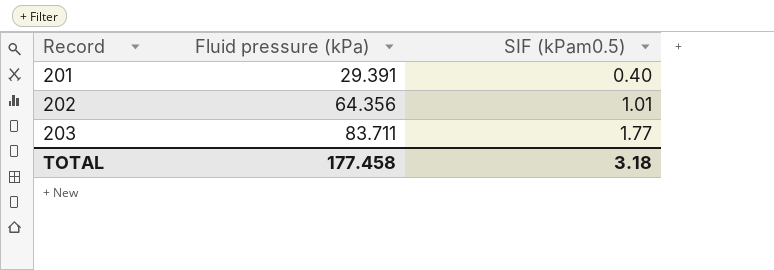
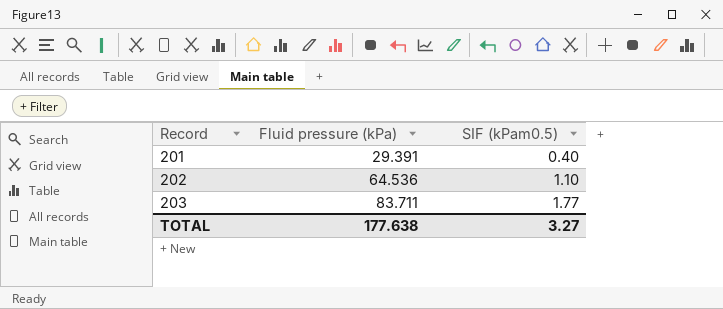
202 | Fluid pressure (kPa): 64.356 -> 64.536
202 | SIF (kPam0.5): 1.01 -> 1.10
TOTAL | Fluid pressure (kPa): 177.458 -> 177.638
TOTAL | SIF (kPam0.5): 3.18 -> 3.27

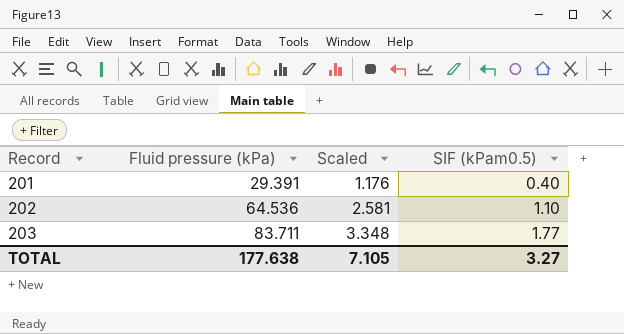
column Scaled | formula: none -> [Fluid pressure (kPa)] * 0.04

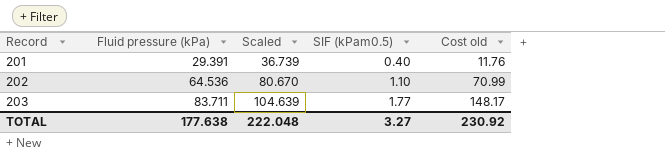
column Scaled | formula: [Fluid pressure (kPa)] * 0.04 -> [Fluid pressure (kPa)] * 1.25
column Cost old | formula: none -> [Fluid pressure (kPa)] * [SIF (kPam0.5)]
TOTAL | Scaled: 7.105 -> 222.048

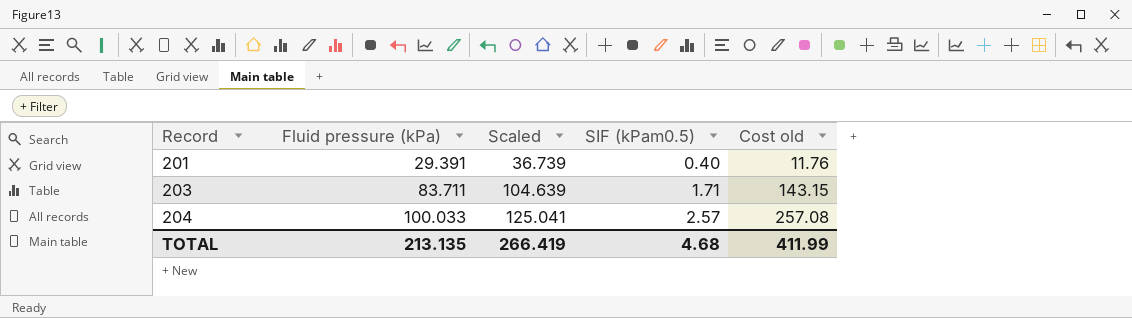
row 202: 64.536 | 80.670 | 1.10 | 70.99 -> none
203 | SIF (kPam0.5): 1.77 -> 1.71
203 | Cost old: 148.17 -> 143.15
row 204: none -> 100.033 | 125.041 | 2.57 | 257.08
TOTAL | Fluid pressure (kPa): 177.638 -> 213.135
TOTAL | Scaled: 222.048 -> 266.419
TOTAL | SIF (kPam0.5): 3.27 -> 4.68
TOTAL | Cost old: 230.92 -> 411.99

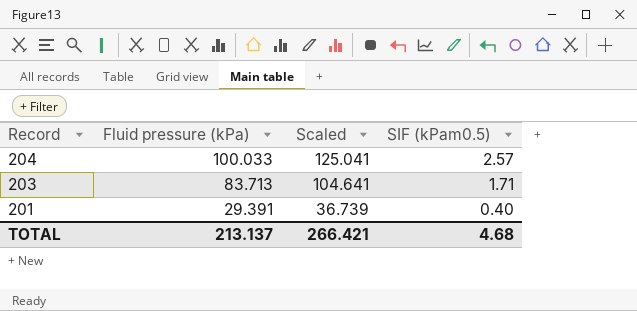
row order: Record ascending -> Record descending
column Cost old | formula: [Fluid pressure (kPa)] * [SIF (kPam0.5)] -> none
203 | Fluid pressure (kPa): 83.711 -> 83.713
203 | Scaled: 104.639 -> 104.641
TOTAL | Fluid pressure (kPa): 213.135 -> 213.137
TOTAL | Scaled: 266.419 -> 266.421

